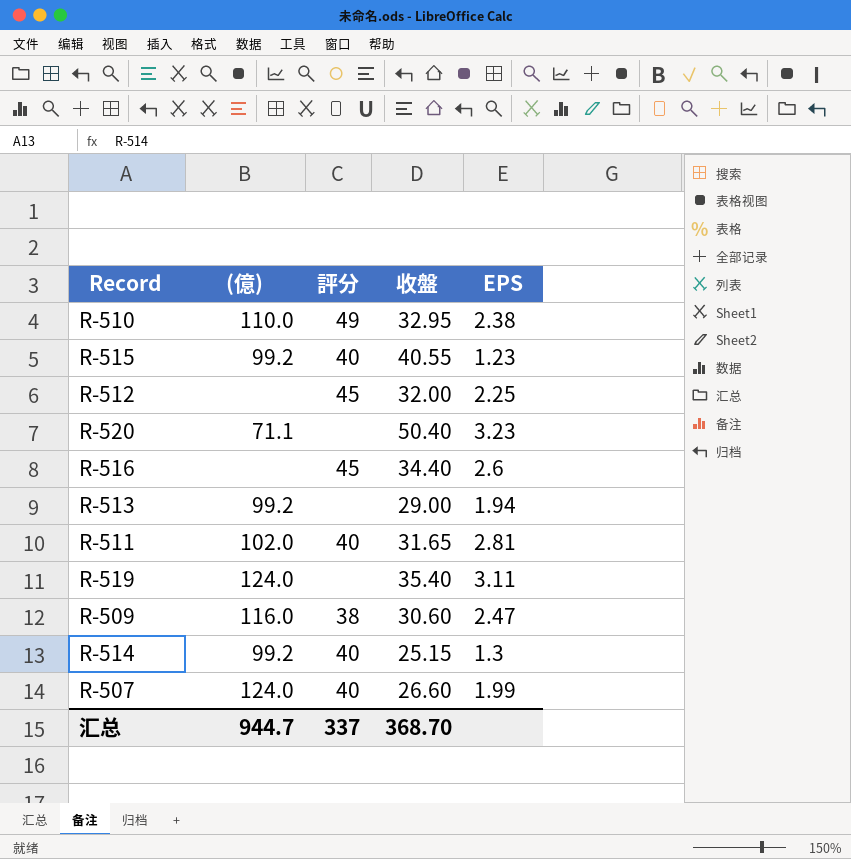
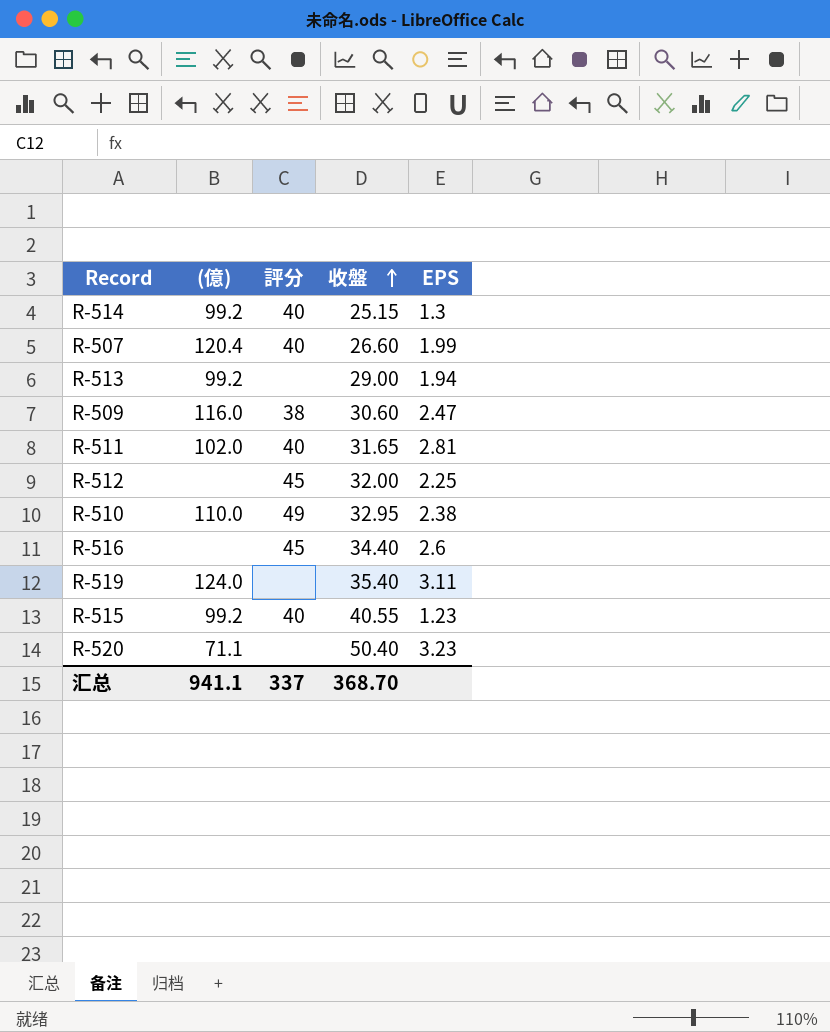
row order: none -> 收盤 ascending
R-507 | (億): 124.0 -> 120.4
汇总 | (億): 944.7 -> 941.1

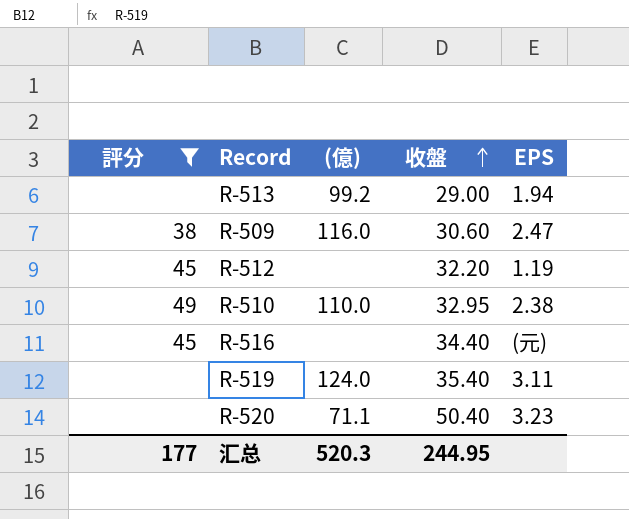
filter: none -> 評分 != 40
column 評分 | position: 3 -> 1
R-512 | 收盤: 32.00 -> 32.20
R-512 | EPS: 2.25 -> 1.19
R-516 | EPS: 2.6 -> (元)
汇总 | 評分: 337 -> 177
汇总 | (億): 941.1 -> 520.3
汇总 | 收盤: 368.70 -> 244.95

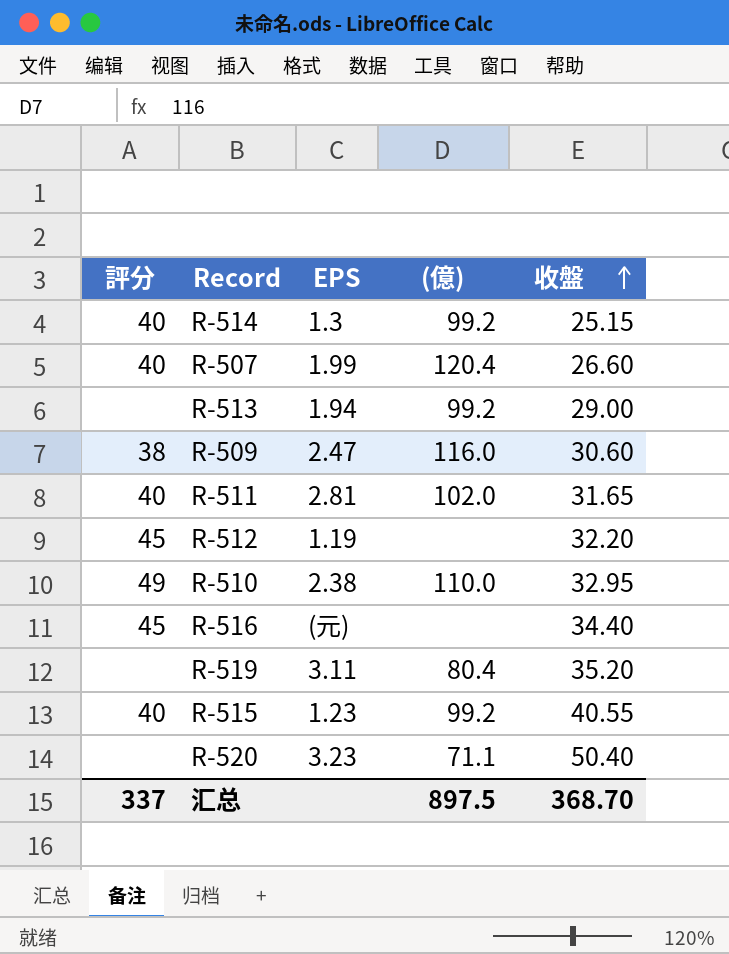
filter: 評分 != 40 -> none
column EPS | position: 5 -> 3
R-519 | (億): 124.0 -> 80.4
R-519 | 收盤: 35.40 -> 35.20
汇总 | 評分: 177 -> 337
汇总 | (億): 520.3 -> 897.5
汇总 | 收盤: 244.95 -> 368.70

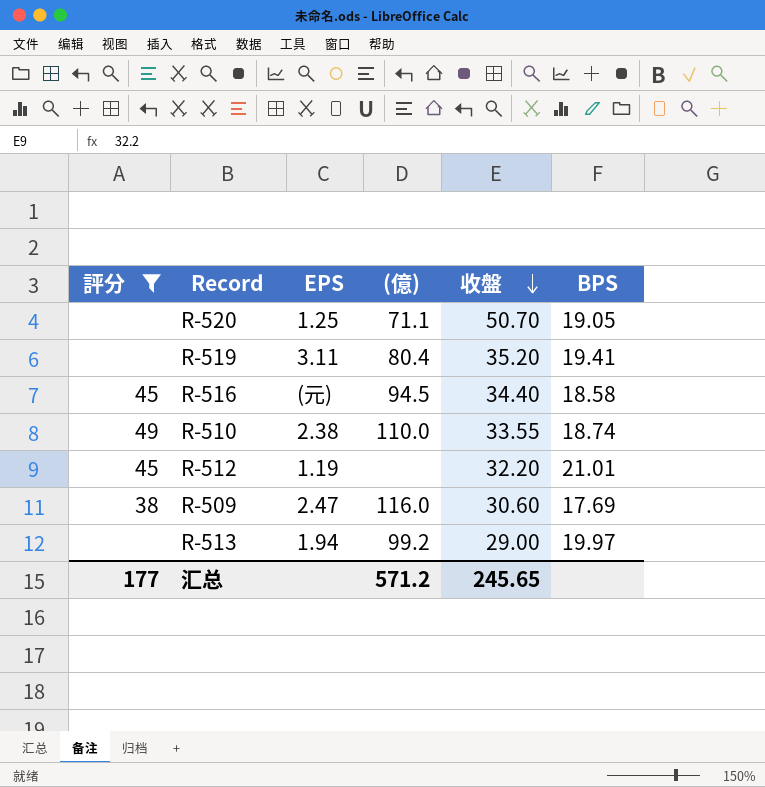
filter: none -> 評分 != 40
row order: 收盤 ascending -> 收盤 descending
column BPS | position: none -> 6
R-520 | EPS: 3.23 -> 1.25
R-520 | 收盤: 50.40 -> 50.70
R-516 | (億): none -> 94.5
R-510 | 收盤: 32.95 -> 33.55
汇总 | 評分: 337 -> 177
汇总 | (億): 897.5 -> 571.2
汇总 | 收盤: 368.70 -> 245.65

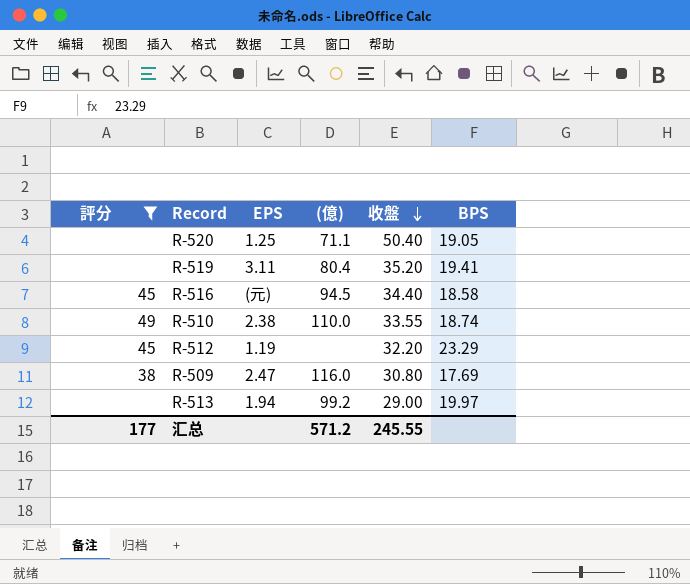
R-520 | 收盤: 50.70 -> 50.40
R-512 | BPS: 21.01 -> 23.29
R-509 | 收盤: 30.60 -> 30.80
汇总 | 收盤: 245.65 -> 245.55

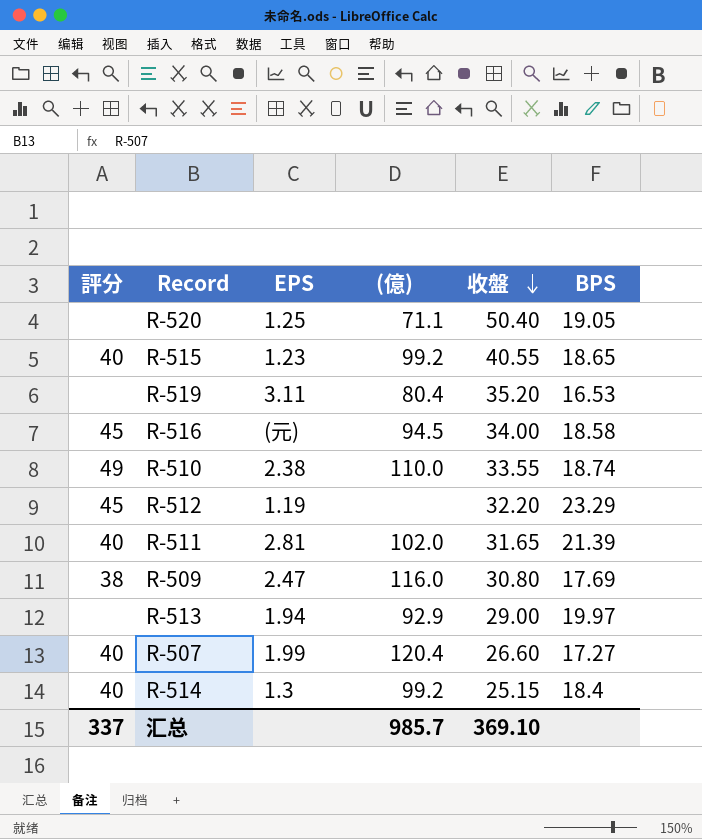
filter: 評分 != 40 -> none
R-519 | BPS: 19.41 -> 16.53
R-516 | 收盤: 34.40 -> 34.00
R-513 | (億): 99.2 -> 92.9
汇总 | 評分: 177 -> 337
汇总 | (億): 571.2 -> 985.7
汇总 | 收盤: 245.55 -> 369.10

